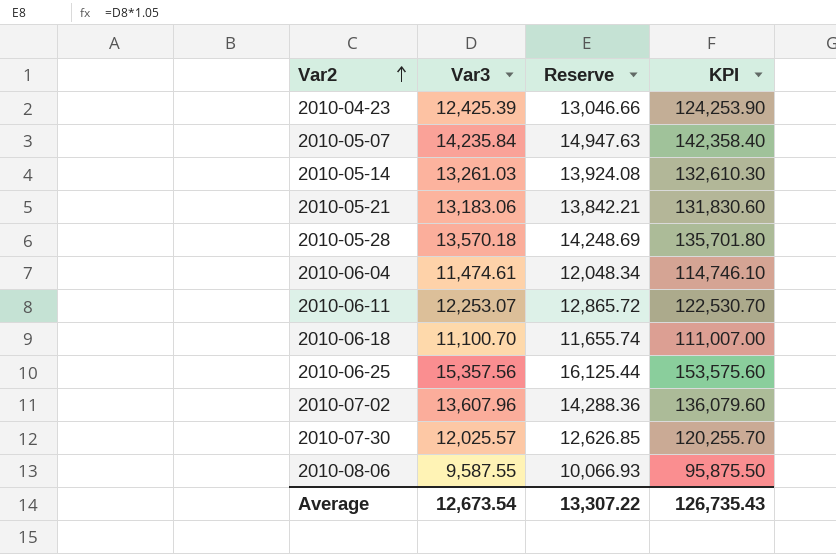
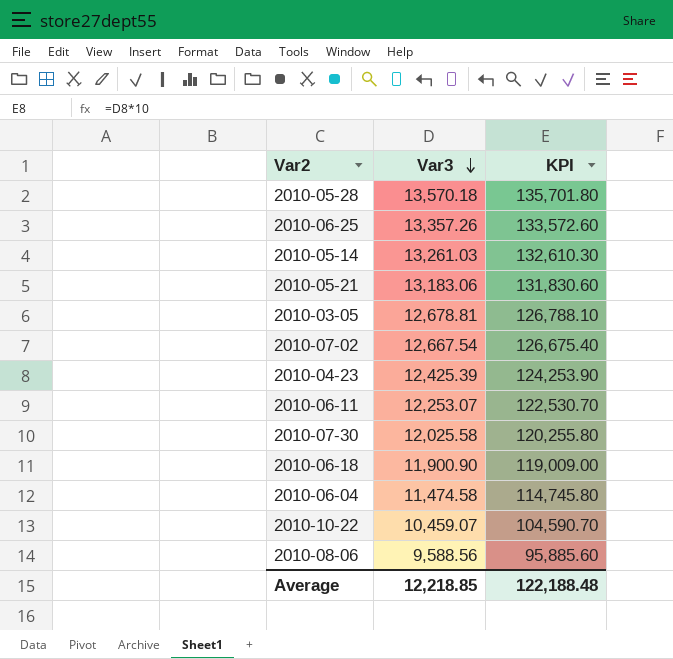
row order: Var2 ascending -> Var3 descending
column Reserve | formula: [Var3] * 1.05 -> none
row 2010-05-07: 14,235.84 | 14,947.63 | 142,358.40 -> none
2010-06-25 | Var3: 15,357.56 -> 13,357.26
2010-06-25 | KPI: 153,575.60 -> 133,572.60
row 2010-03-05: none -> 12,678.81 | 126,788.10
2010-07-02 | Var3: 13,607.96 -> 12,667.54
2010-07-02 | KPI: 136,079.60 -> 126,675.40
2010-07-30 | Var3: 12,025.57 -> 12,025.58
2010-07-30 | KPI: 120,255.70 -> 120,255.80
2010-06-18 | Var3: 11,100.70 -> 11,900.90
2010-06-18 | KPI: 111,007.00 -> 119,009.00
2010-06-04 | Var3: 11,474.61 -> 11,474.58
2010-06-04 | KPI: 114,746.10 -> 114,745.80
row 2010-10-22: none -> 10,459.07 | 104,590.70
2010-08-06 | Var3: 9,587.55 -> 9,588.56
2010-08-06 | KPI: 95,875.50 -> 95,885.60
Average | Var3: 12,673.54 -> 12,218.85
Average | KPI: 126,735.43 -> 122,188.48

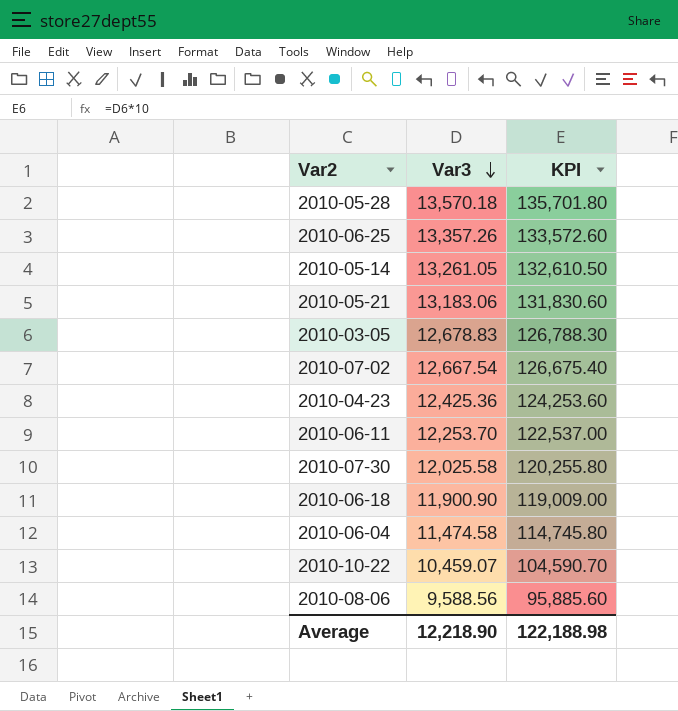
2010-05-14 | Var3: 13,261.03 -> 13,261.05
2010-05-14 | KPI: 132,610.30 -> 132,610.50
2010-03-05 | Var3: 12,678.81 -> 12,678.83
2010-03-05 | KPI: 126,788.10 -> 126,788.30
2010-04-23 | Var3: 12,425.39 -> 12,425.36
2010-04-23 | KPI: 124,253.90 -> 124,253.60
2010-06-11 | Var3: 12,253.07 -> 12,253.70
2010-06-11 | KPI: 122,530.70 -> 122,537.00
Average | Var3: 12,218.85 -> 12,218.90
Average | KPI: 122,188.48 -> 122,188.98

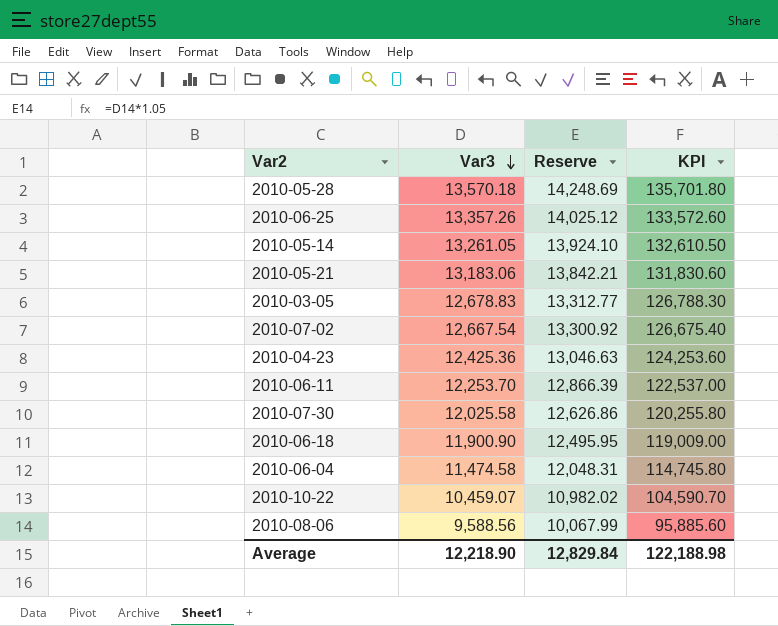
column Reserve | formula: none -> [Var3] * 1.05

